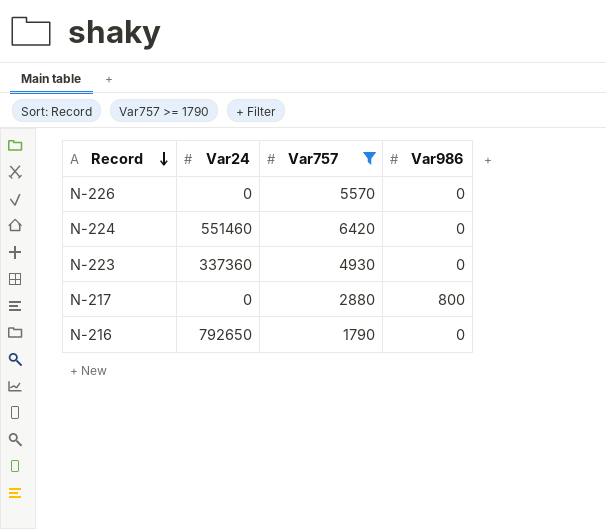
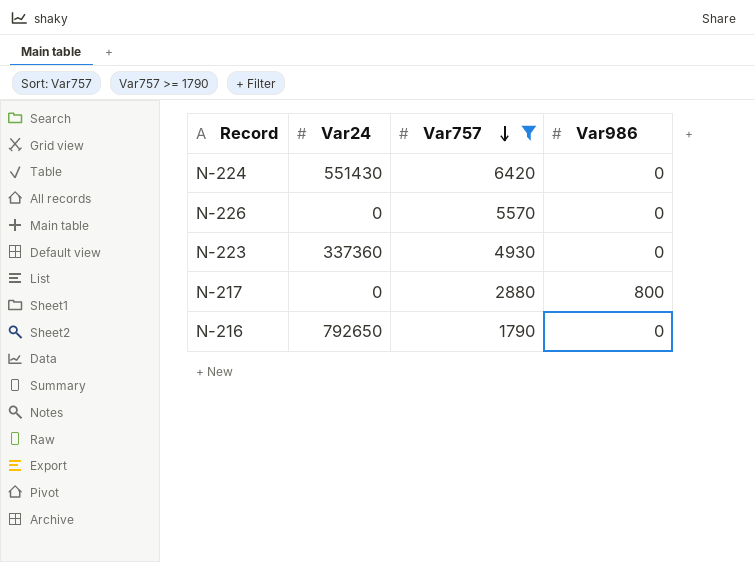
row order: Record descending -> Var757 descending
N-224 | Var24: 551460 -> 551430

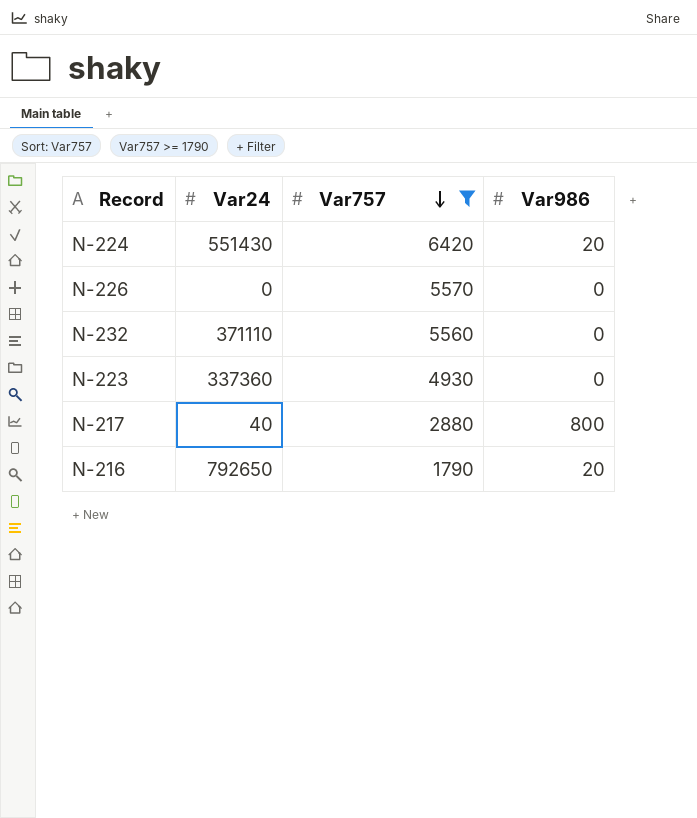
N-224 | Var986: 0 -> 20
row N-232: none -> 371110 | 5560 | 0
N-217 | Var24: 0 -> 40
N-216 | Var986: 0 -> 20

